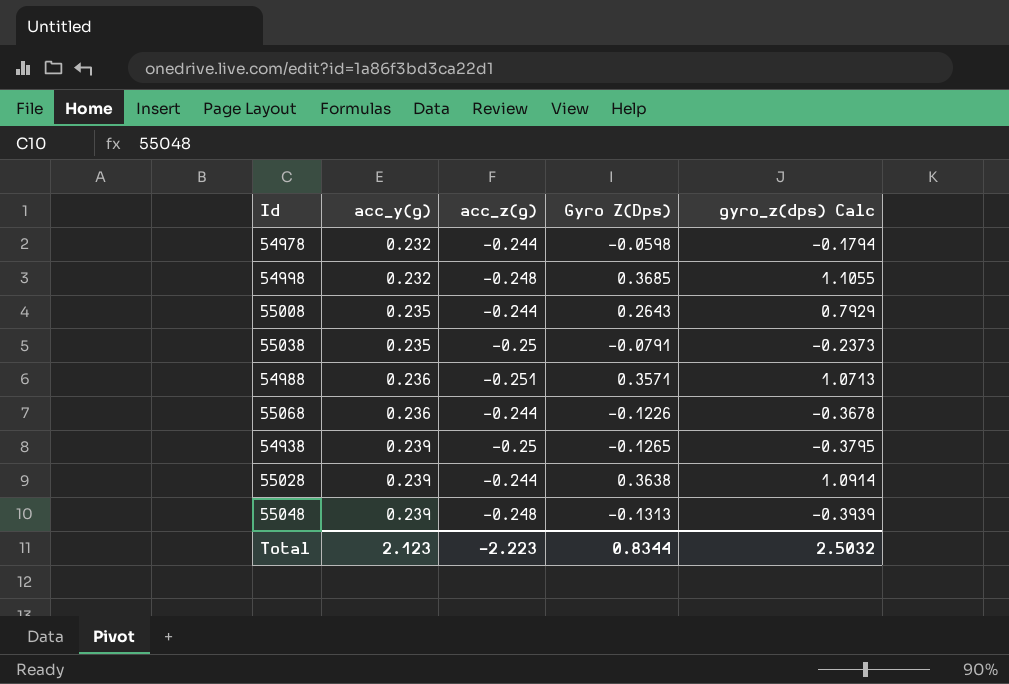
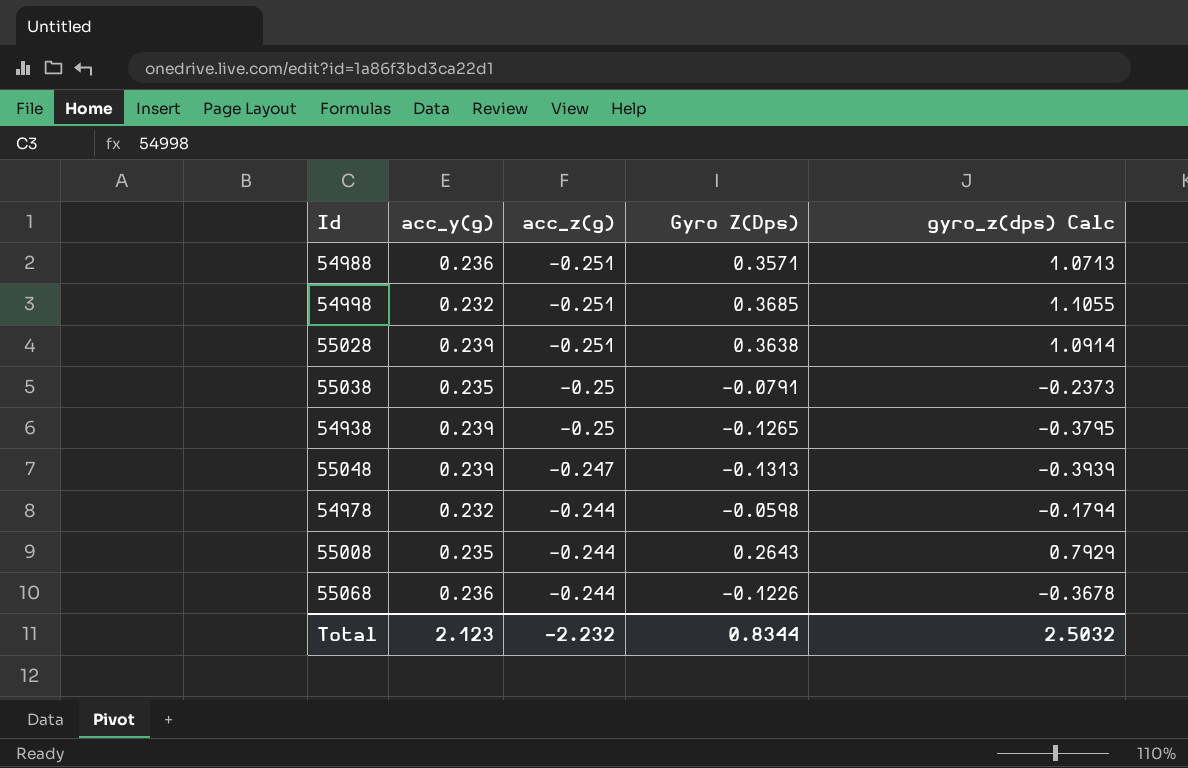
row order: acc_y(g) ascending -> acc_z(g) ascending
54998 | acc_z(g): -0.248 -> -0.251
55028 | acc_z(g): -0.244 -> -0.251
55048 | acc_z(g): -0.248 -> -0.247
Total | acc_z(g): -2.223 -> -2.232

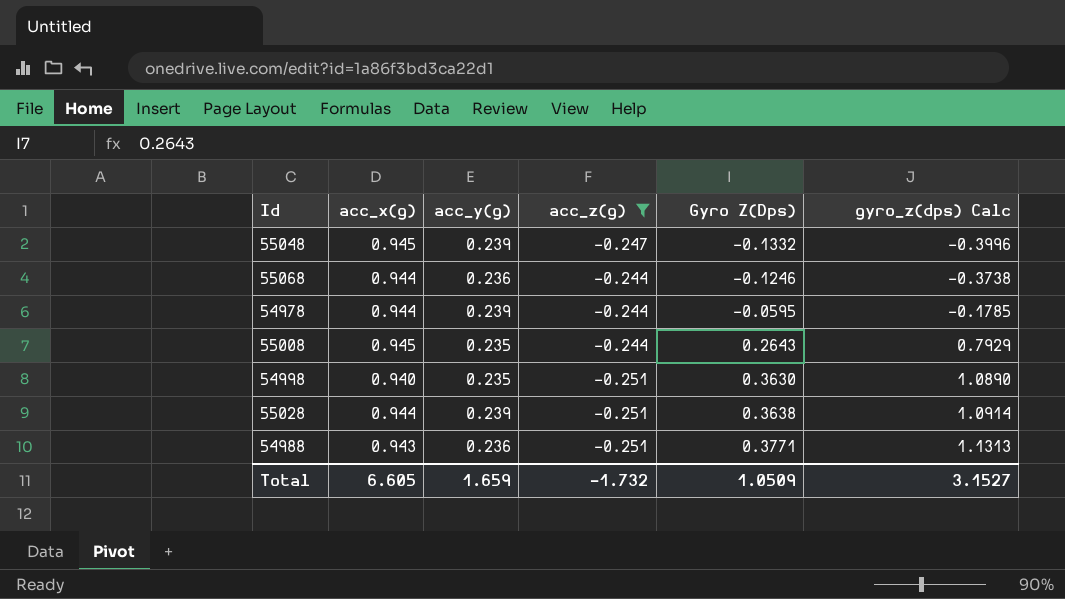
filter: none -> acc_z(g) != -0.25
row order: acc_z(g) ascending -> Gyro Z(Dps) ascending
column acc_x(g) | position: none -> 2
55048 | Gyro Z(Dps): -0.1313 -> -0.1332
55048 | gyro_z(dps) Calc: -0.3939 -> -0.3996
55068 | Gyro Z(Dps): -0.1226 -> -0.1246
55068 | gyro_z(dps) Calc: -0.3678 -> -0.3738
54978 | acc_y(g): 0.232 -> 0.239
54978 | Gyro Z(Dps): -0.0598 -> -0.0595
54978 | gyro_z(dps) Calc: -0.1794 -> -0.1785
54998 | acc_y(g): 0.232 -> 0.235
54998 | Gyro Z(Dps): 0.3685 -> 0.3630
54998 | gyro_z(dps) Calc: 1.1055 -> 1.0890
54988 | Gyro Z(Dps): 0.3571 -> 0.3771
54988 | gyro_z(dps) Calc: 1.0713 -> 1.1313
Total | acc_y(g): 2.123 -> 1.659
Total | acc_z(g): -2.232 -> -1.732
Total | Gyro Z(Dps): 0.8344 -> 1.0509
Total | gyro_z(dps) Calc: 2.5032 -> 3.1527

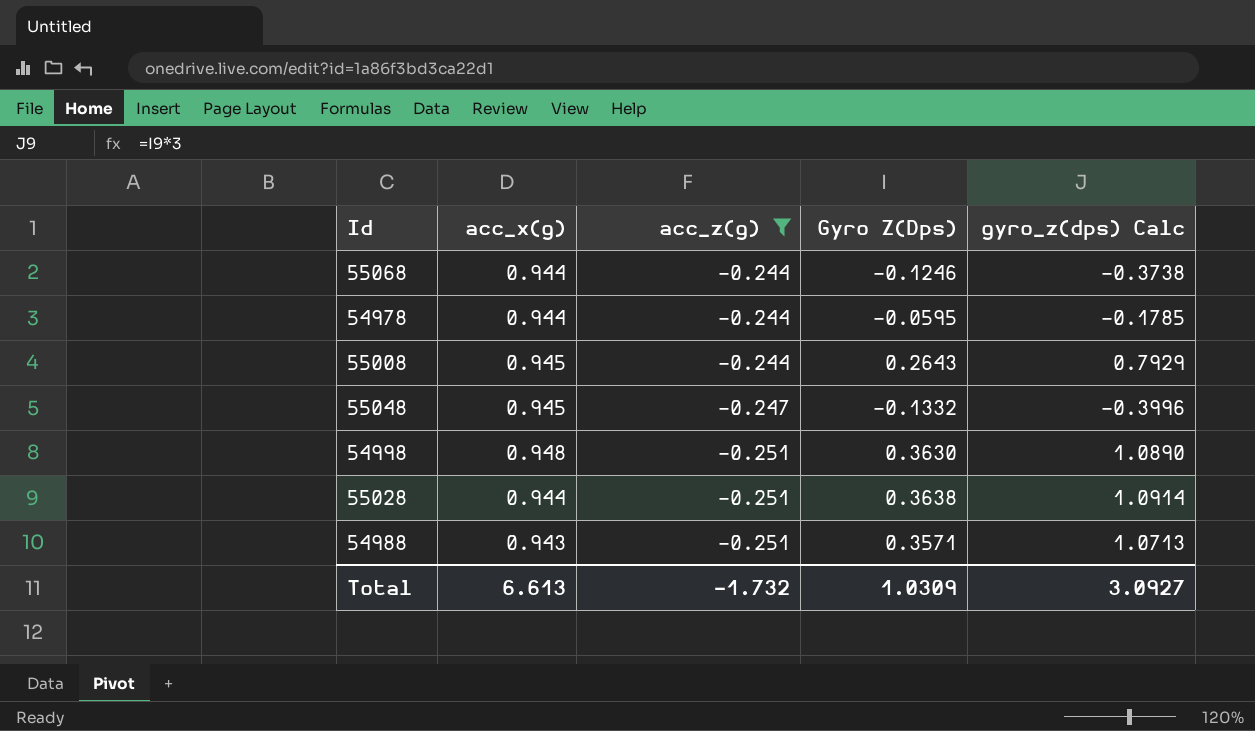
row order: Gyro Z(Dps) ascending -> acc_z(g) descending
column acc_y(g) | position: 3 -> none
54998 | acc_x(g): 0.940 -> 0.948
54988 | Gyro Z(Dps): 0.3771 -> 0.3571
54988 | gyro_z(dps) Calc: 1.1313 -> 1.0713
Total | acc_x(g): 6.605 -> 6.613
Total | Gyro Z(Dps): 1.0509 -> 1.0309
Total | gyro_z(dps) Calc: 3.1527 -> 3.0927

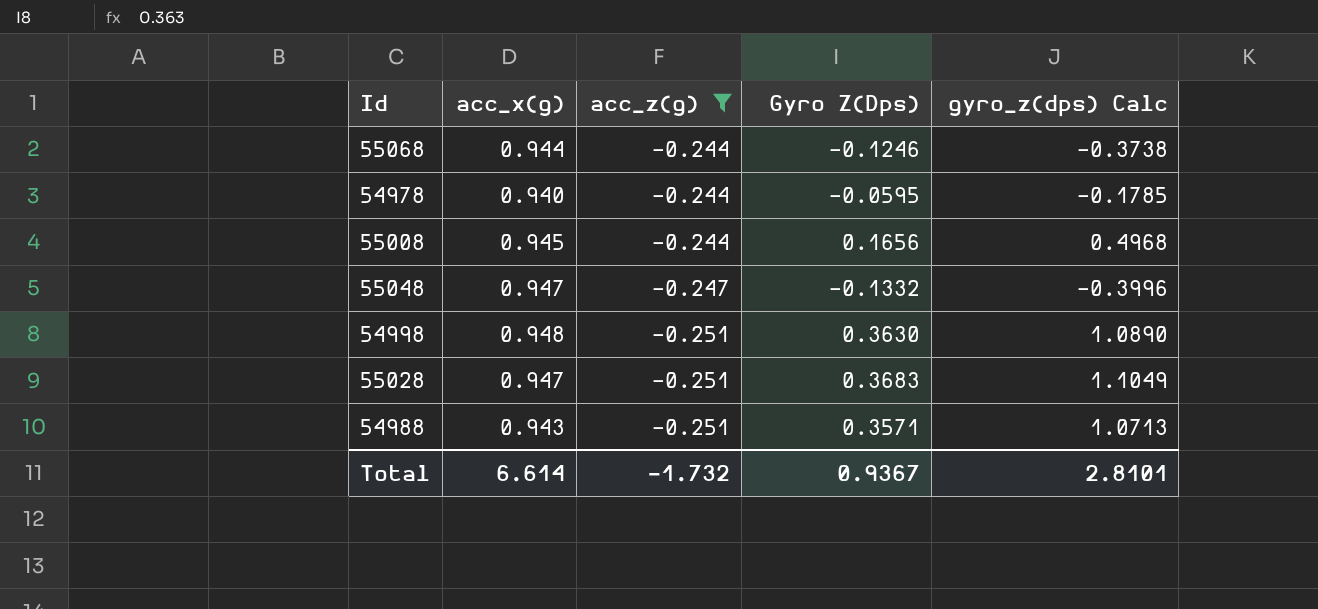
54978 | acc_x(g): 0.944 -> 0.940
55008 | Gyro Z(Dps): 0.2643 -> 0.1656
55008 | gyro_z(dps) Calc: 0.7929 -> 0.4968
55048 | acc_x(g): 0.945 -> 0.947
55028 | acc_x(g): 0.944 -> 0.947
55028 | Gyro Z(Dps): 0.3638 -> 0.3683
55028 | gyro_z(dps) Calc: 1.0914 -> 1.1049
Total | acc_x(g): 6.613 -> 6.614
Total | Gyro Z(Dps): 1.0309 -> 0.9367
Total | gyro_z(dps) Calc: 3.0927 -> 2.8101

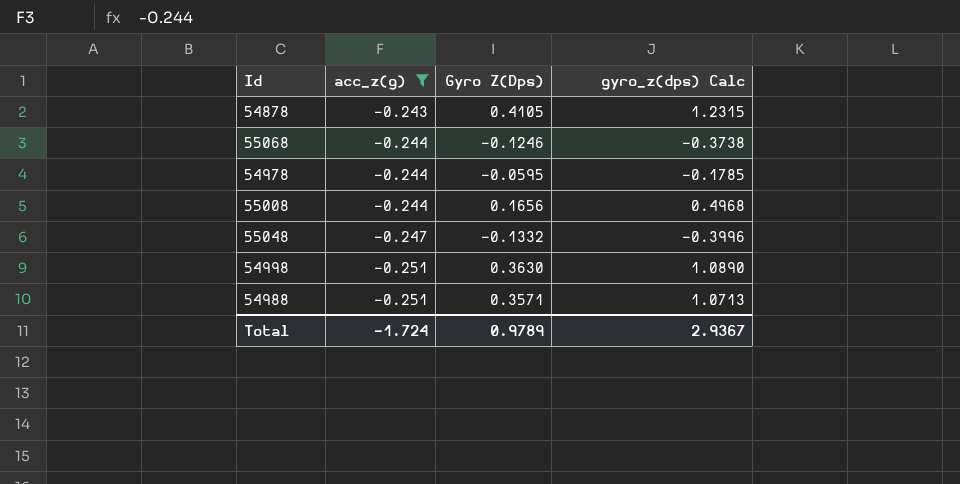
column acc_x(g) | position: 2 -> none
row 55028: 0.947 | -0.251 | 0.3683 | 1.1049 -> none
row 54878: none -> -0.243 | 0.4105 | 1.2315
Total | acc_z(g): -1.732 -> -1.724
Total | Gyro Z(Dps): 0.9367 -> 0.9789
Total | gyro_z(dps) Calc: 2.8101 -> 2.9367

